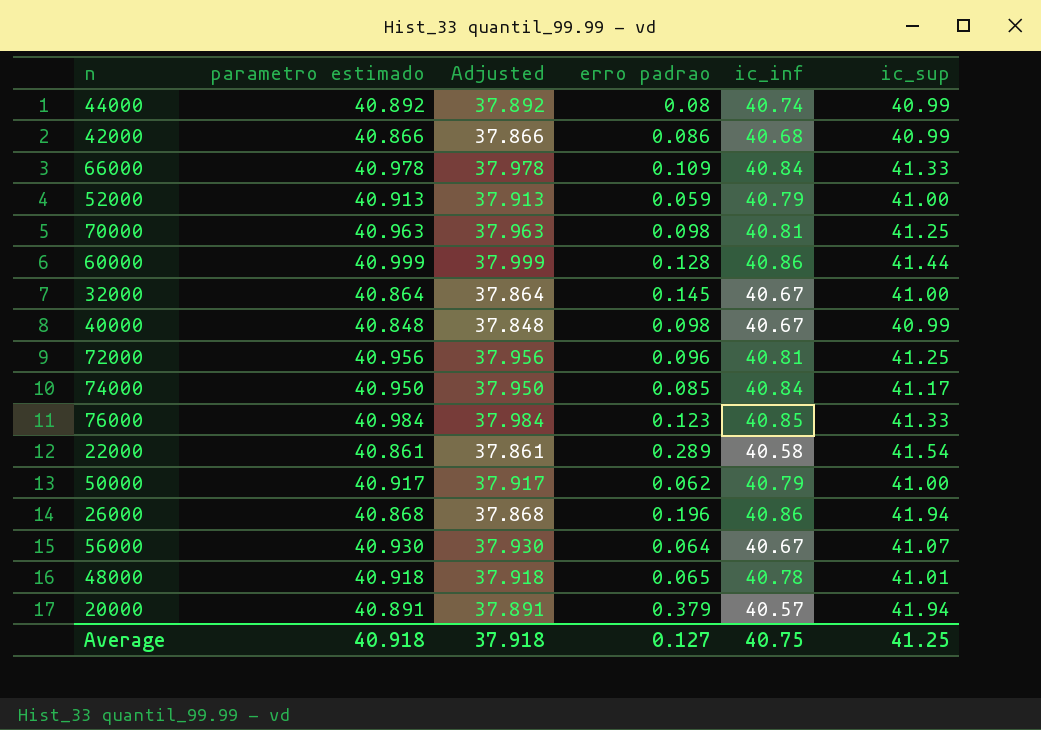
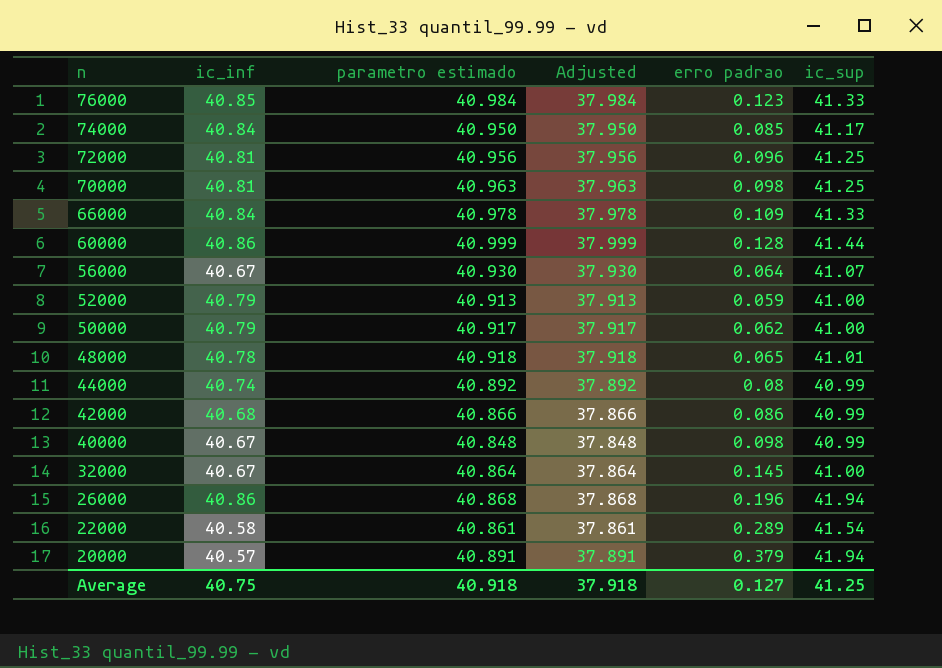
row order: none -> n descending
column ic_inf | position: 5 -> 2

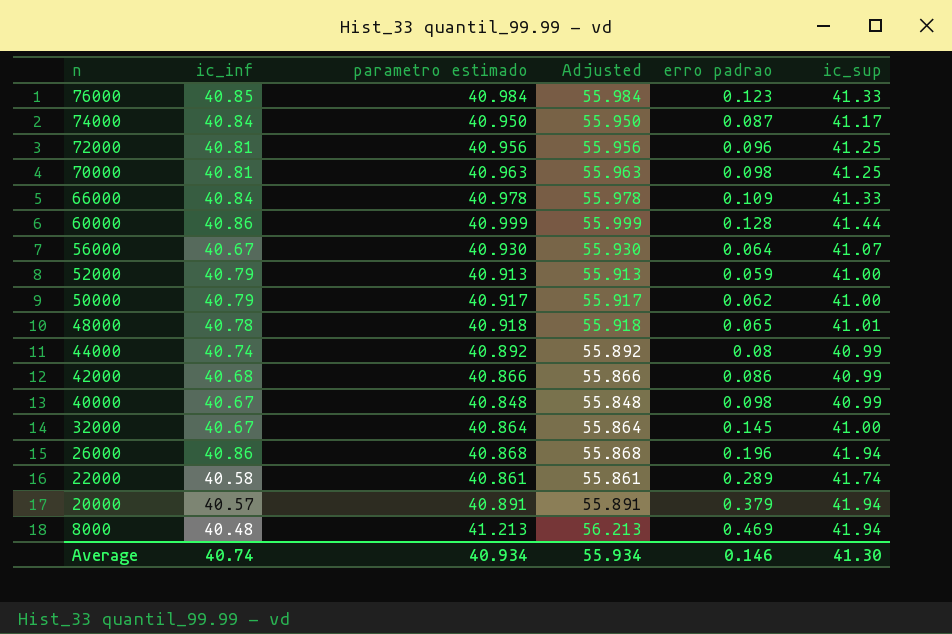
column Adjusted | formula: [parametro estimado] - 3 -> [parametro estimado] + 15
74000 | erro padrao: 0.085 -> 0.087
22000 | ic_sup: 41.54 -> 41.74
row 8000: none -> 40.48 | 41.213 | 56.213 | 0.469 | 41.94
Average | ic_inf: 40.75 -> 40.74
Average | parametro estimado: 40.918 -> 40.934
Average | Adjusted: 37.918 -> 55.934
Average | erro padrao: 0.127 -> 0.146
Average | ic_sup: 41.25 -> 41.30

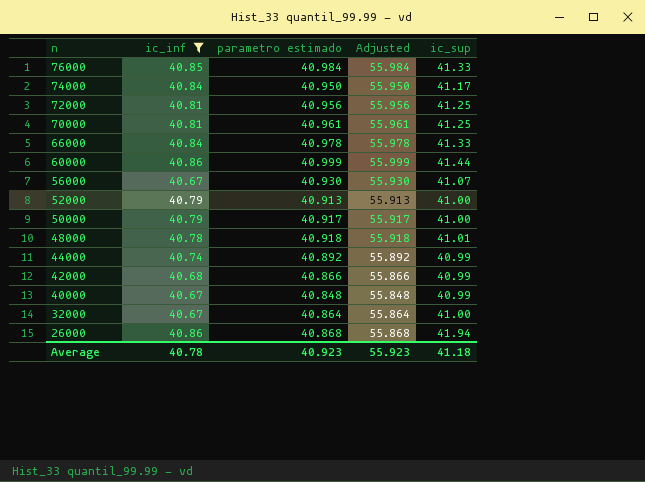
filter: none -> ic_inf >= 40.67
column erro padrao | position: 5 -> none
70000 | parametro estimado: 40.963 -> 40.961
70000 | Adjusted: 55.963 -> 55.961
Average | ic_inf: 40.74 -> 40.78
Average | parametro estimado: 40.934 -> 40.923
Average | Adjusted: 55.934 -> 55.923
Average | ic_sup: 41.30 -> 41.18

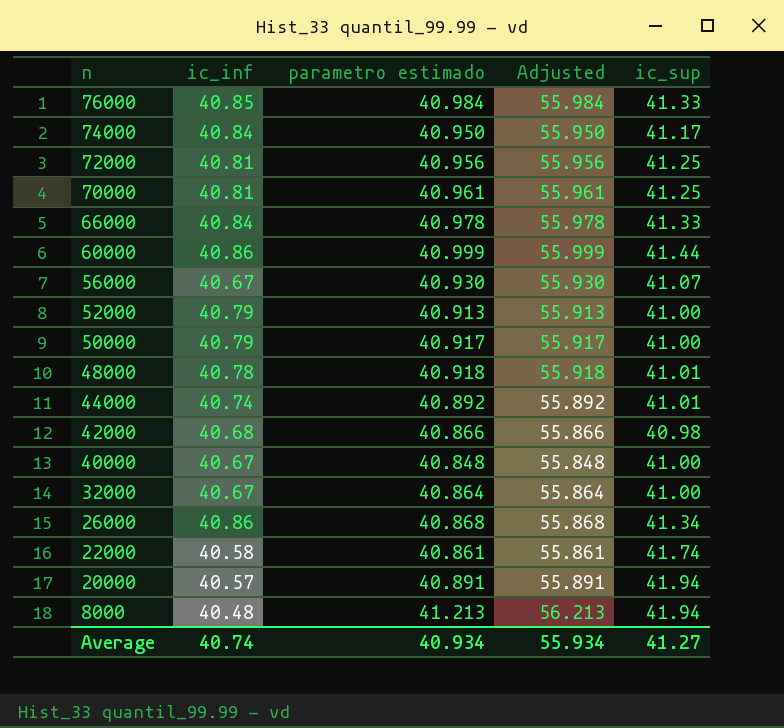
filter: ic_inf >= 40.67 -> none
44000 | ic_sup: 40.99 -> 41.01
42000 | ic_sup: 40.99 -> 40.98
40000 | ic_sup: 40.99 -> 41.00
26000 | ic_sup: 41.94 -> 41.34
Average | ic_inf: 40.78 -> 40.74
Average | parametro estimado: 40.923 -> 40.934
Average | Adjusted: 55.923 -> 55.934
Average | ic_sup: 41.18 -> 41.27

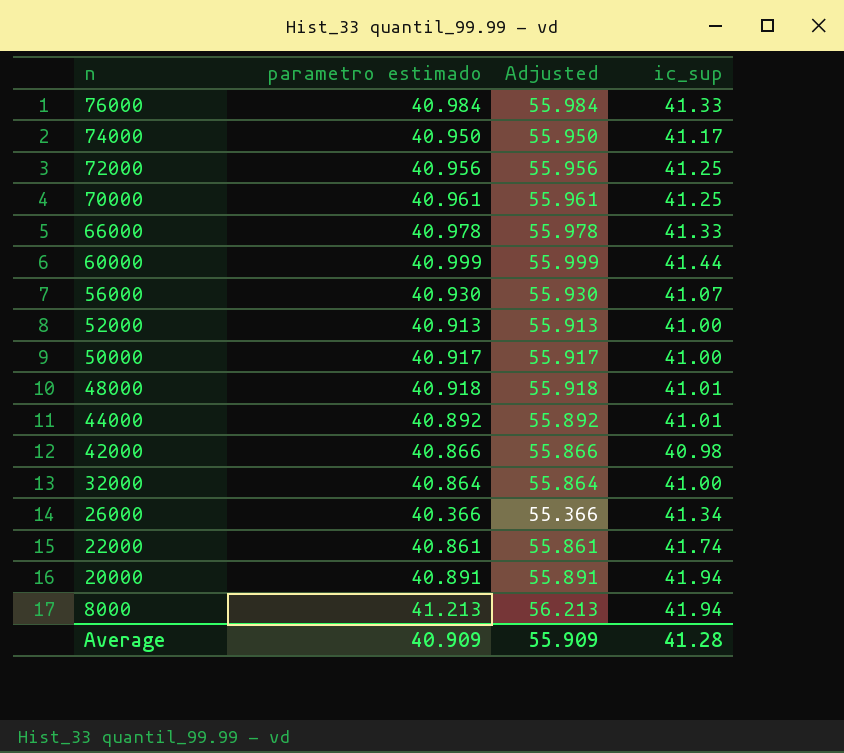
column ic_inf | position: 2 -> none
row 40000: 40.67 | 40.848 | 55.848 | 41.00 -> none
26000 | parametro estimado: 40.868 -> 40.366
26000 | Adjusted: 55.868 -> 55.366
Average | parametro estimado: 40.934 -> 40.909
Average | Adjusted: 55.934 -> 55.909
Average | ic_sup: 41.27 -> 41.28

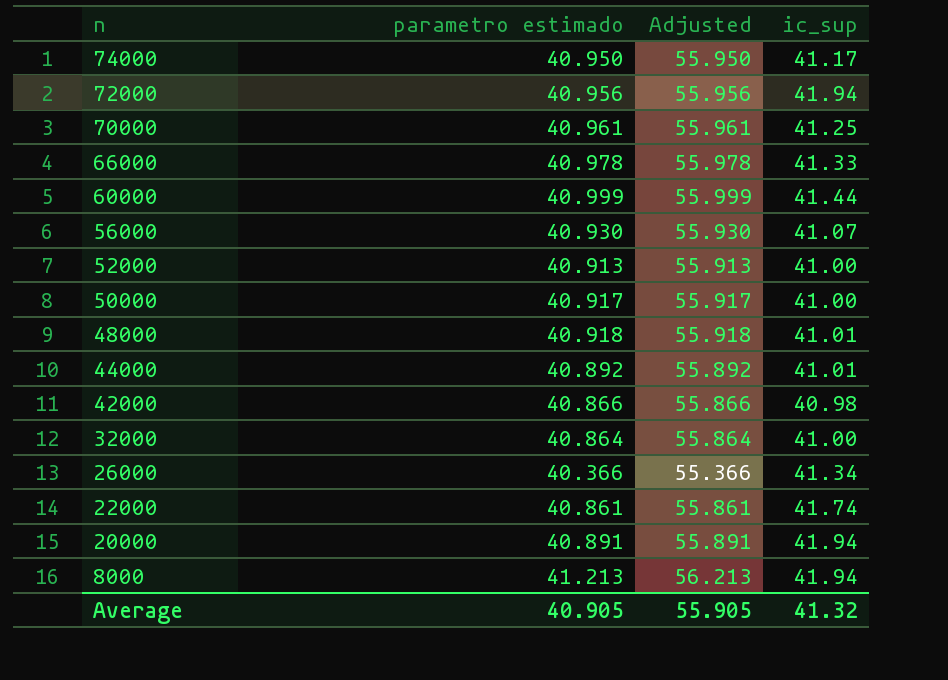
row 76000: 40.984 | 55.984 | 41.33 -> none
72000 | ic_sup: 41.25 -> 41.94
Average | parametro estimado: 40.909 -> 40.905
Average | Adjusted: 55.909 -> 55.905
Average | ic_sup: 41.28 -> 41.32

